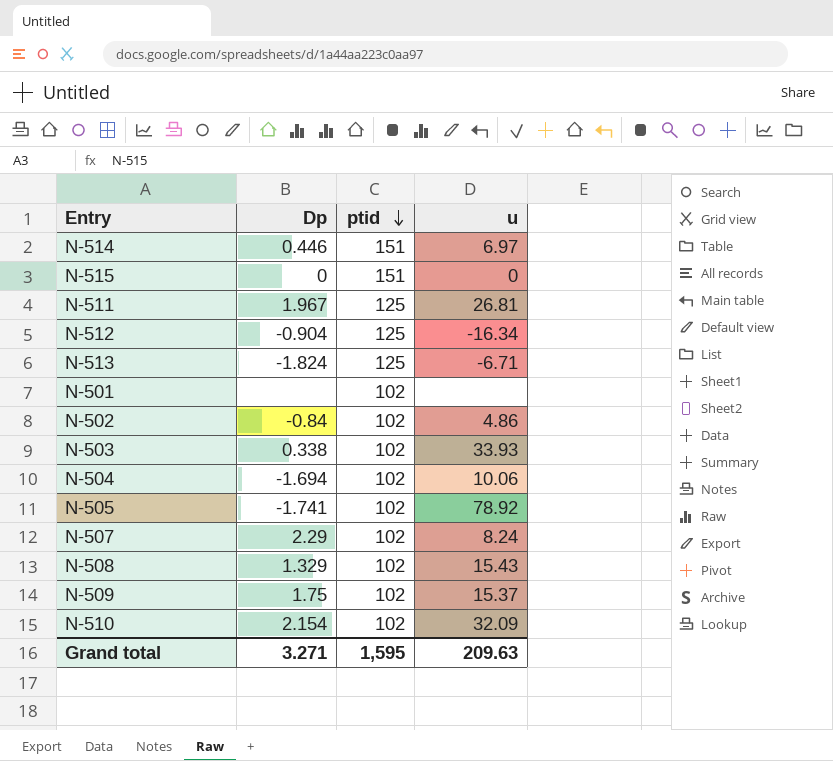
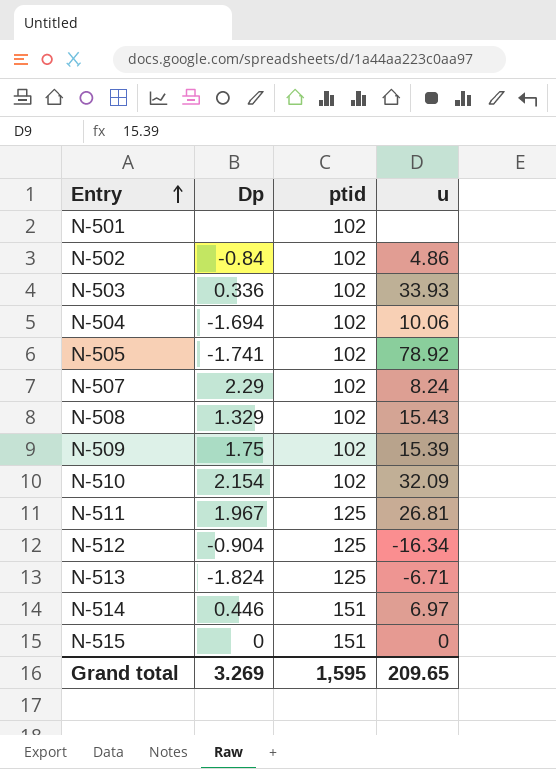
row order: ptid descending -> Entry ascending
N-503 | Dp: 0.338 -> 0.336
N-509 | u: 15.37 -> 15.39
Grand total | Dp: 3.271 -> 3.269
Grand total | u: 209.63 -> 209.65

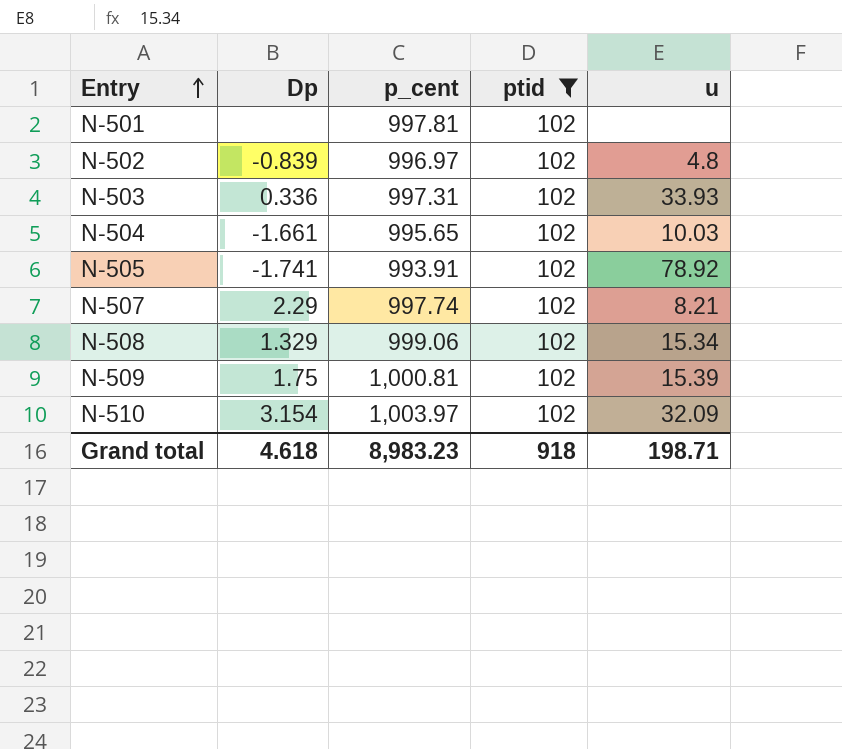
filter: none -> ptid = 102
column p_cent | position: none -> 3
N-502 | Dp: -0.84 -> -0.839
N-502 | u: 4.86 -> 4.8
N-504 | Dp: -1.694 -> -1.661
N-504 | u: 10.06 -> 10.03
N-507 | u: 8.24 -> 8.21
N-508 | u: 15.43 -> 15.34
N-510 | Dp: 2.154 -> 3.154
Grand total | Dp: 3.269 -> 4.618
Grand total | ptid: 1,595 -> 918
Grand total | u: 209.65 -> 198.71

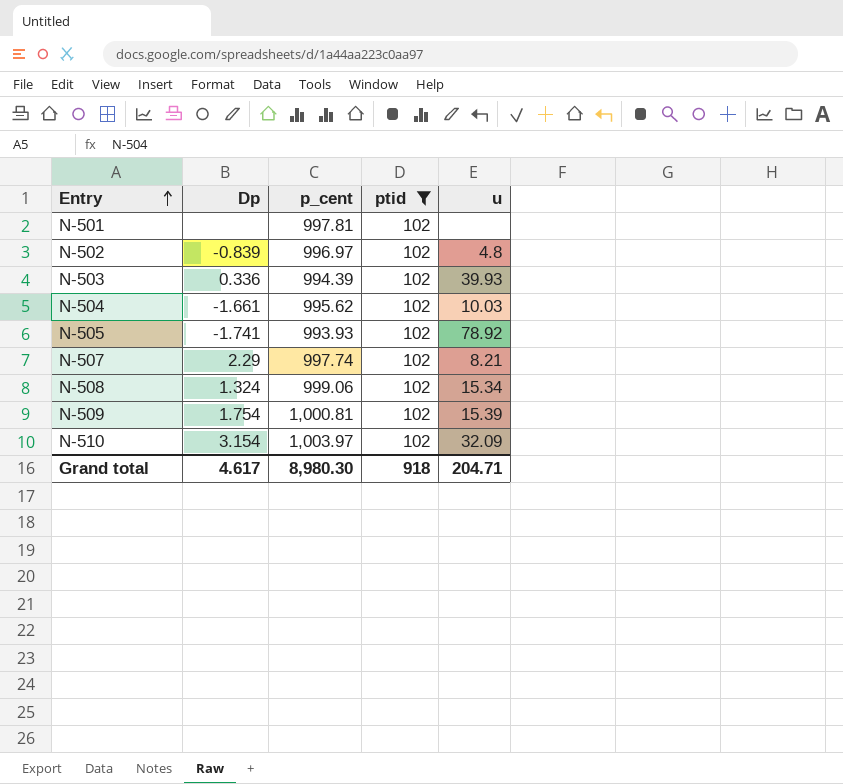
N-503 | p_cent: 997.31 -> 994.39
N-503 | u: 33.93 -> 39.93
N-504 | p_cent: 995.65 -> 995.62
N-505 | p_cent: 993.91 -> 993.93
N-508 | Dp: 1.329 -> 1.324
N-509 | Dp: 1.75 -> 1.754
Grand total | Dp: 4.618 -> 4.617
Grand total | p_cent: 8,983.23 -> 8,980.30
Grand total | u: 198.71 -> 204.71

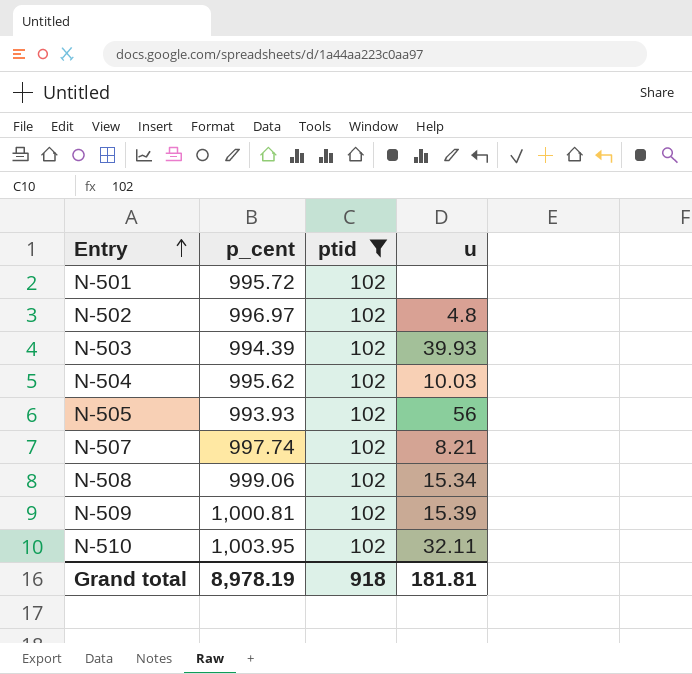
column Dp | position: 2 -> none
N-501 | p_cent: 997.81 -> 995.72
N-505 | u: 78.92 -> 56
N-510 | p_cent: 1,003.97 -> 1,003.95
N-510 | u: 32.09 -> 32.11
Grand total | p_cent: 8,980.30 -> 8,978.19
Grand total | u: 204.71 -> 181.81

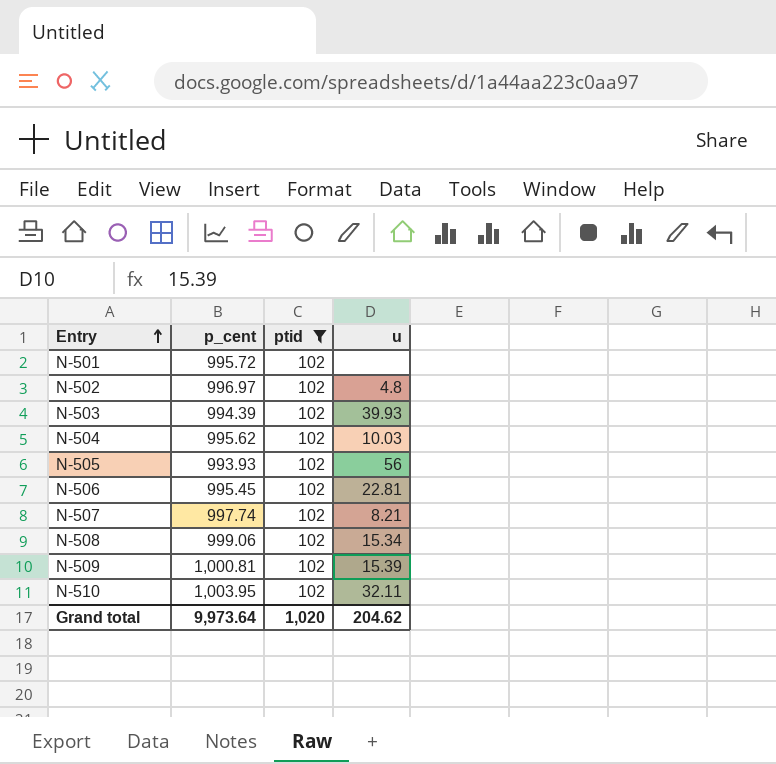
row N-506: none -> 995.45 | 102 | 22.81
Grand total | p_cent: 8,978.19 -> 9,973.64
Grand total | ptid: 918 -> 1,020
Grand total | u: 181.81 -> 204.62

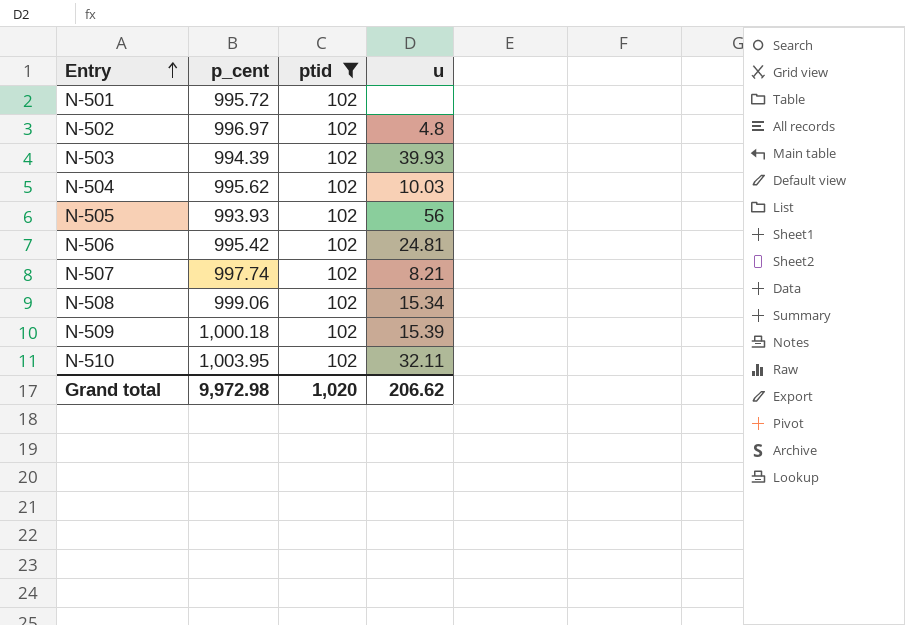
N-506 | p_cent: 995.45 -> 995.42
N-506 | u: 22.81 -> 24.81
N-509 | p_cent: 1,000.81 -> 1,000.18
Grand total | p_cent: 9,973.64 -> 9,972.98
Grand total | u: 204.62 -> 206.62

